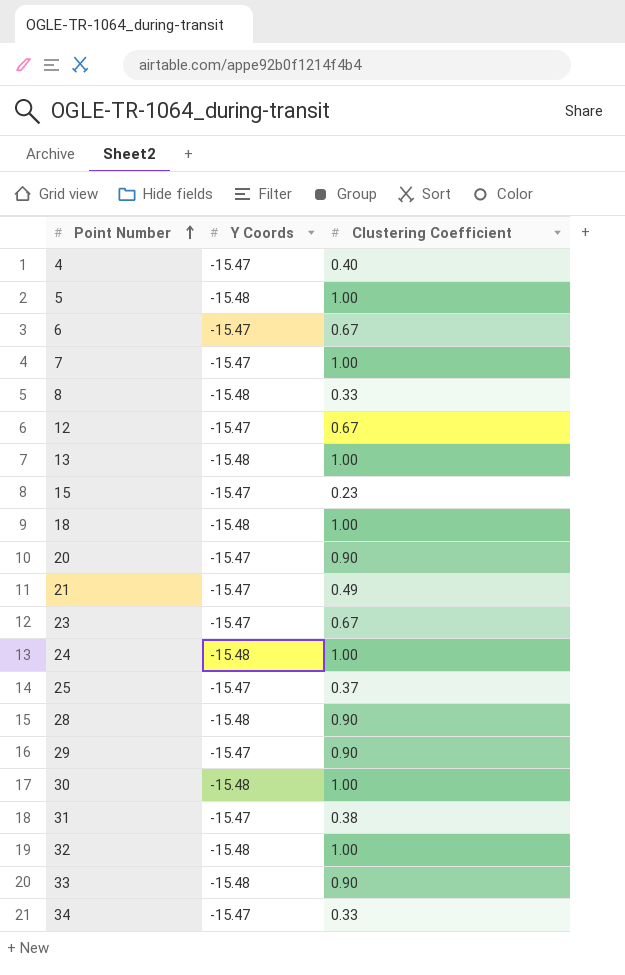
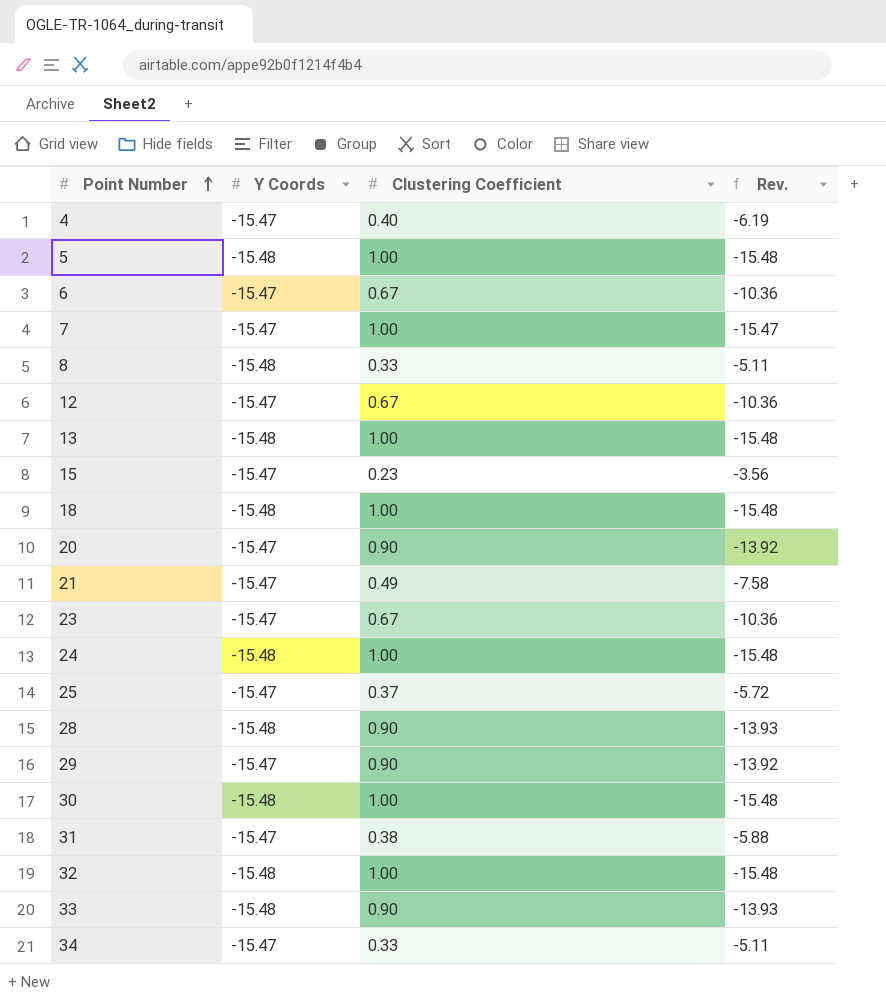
column Rev. | formula: none -> [Y Coords] * [Clustering Coefficient]

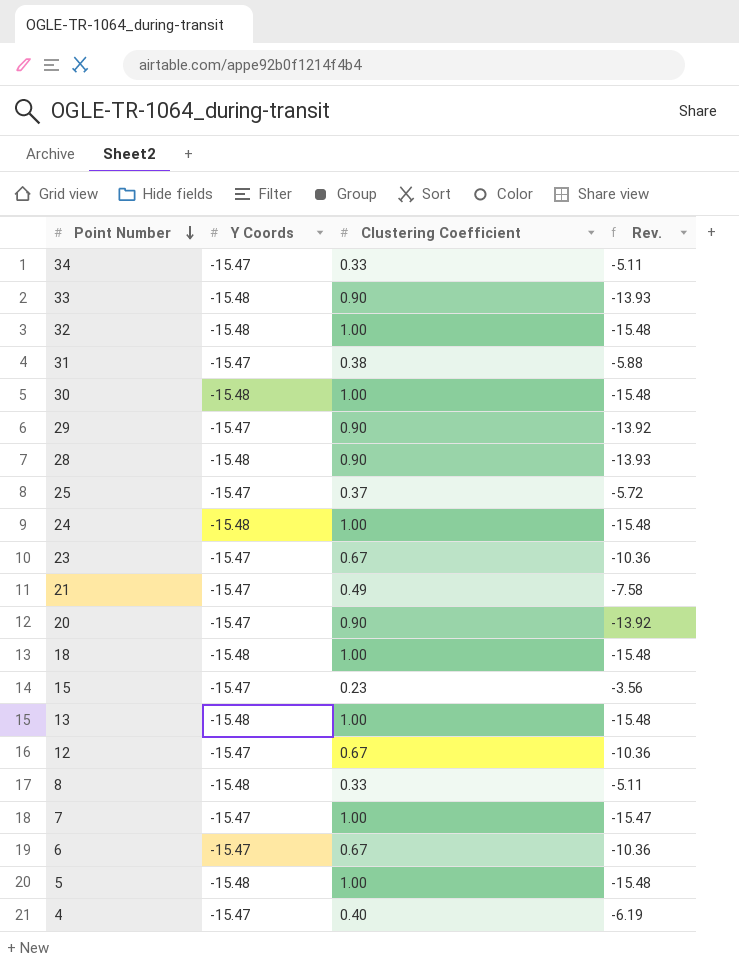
row order: Point Number ascending -> Point Number descending

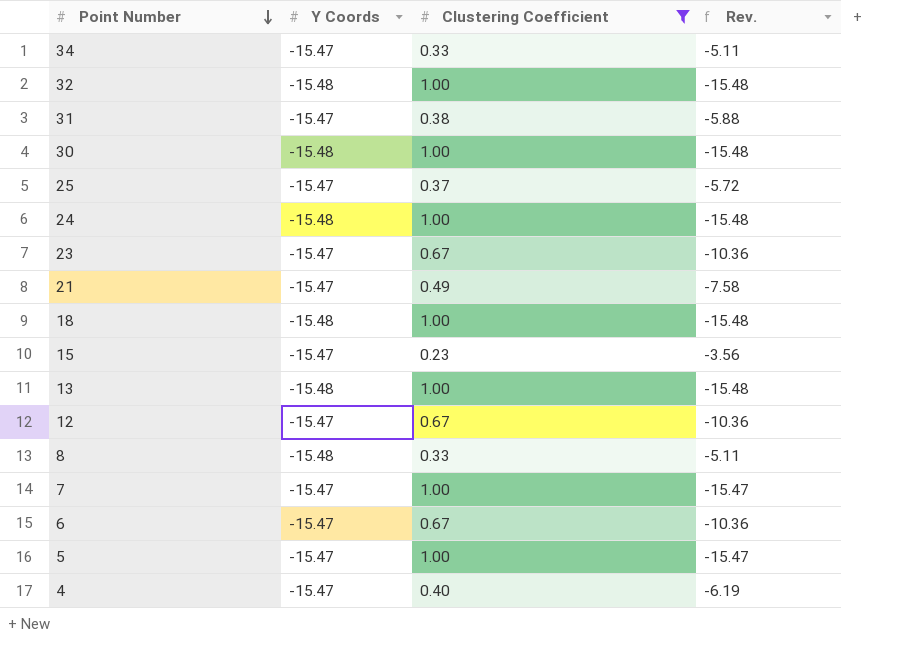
filter: none -> Clustering Coefficient != 0.90
5 | Y Coords: -15.48 -> -15.47
5 | Rev.: -15.48 -> -15.47

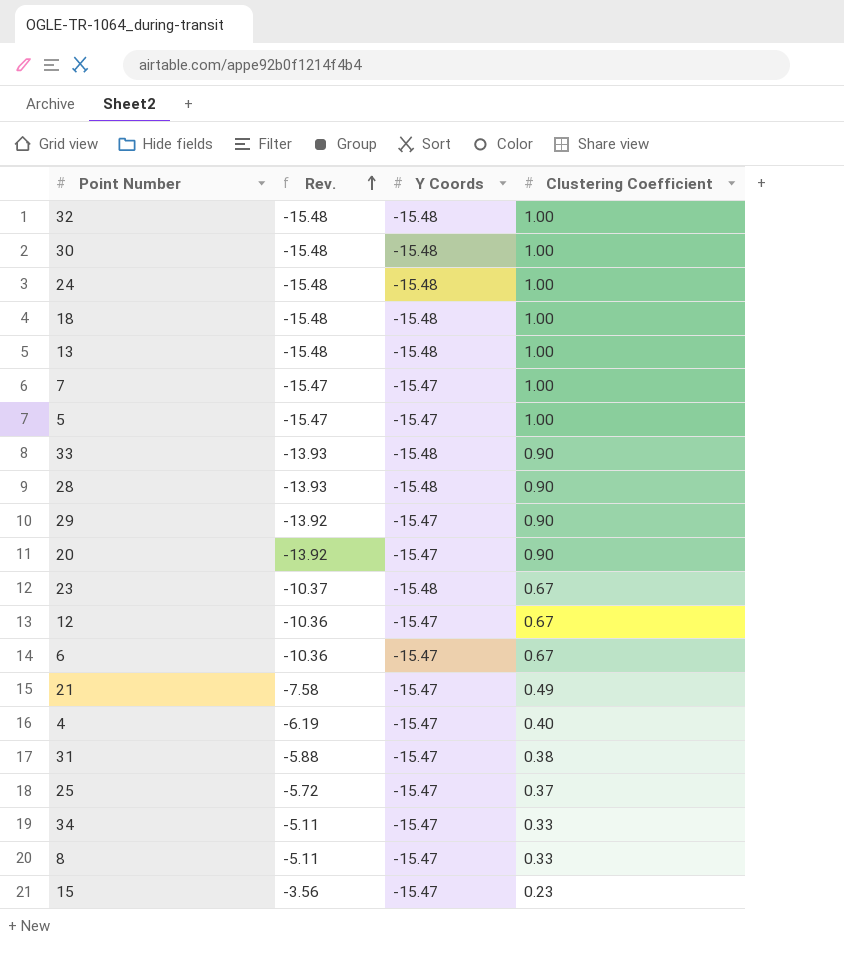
filter: Clustering Coefficient != 0.90 -> none
row order: Point Number descending -> Rev. ascending
column Rev. | position: 4 -> 2
23 | Rev.: -10.36 -> -10.37
23 | Y Coords: -15.47 -> -15.48
8 | Y Coords: -15.48 -> -15.47

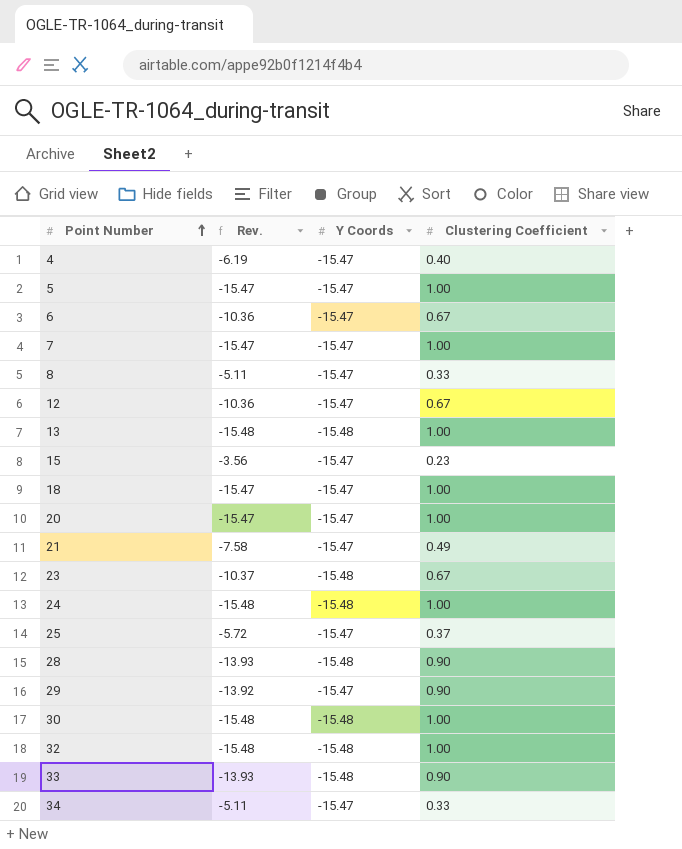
row order: Rev. ascending -> Point Number ascending
row 31: -5.88 | -15.47 | 0.38 -> none
18 | Rev.: -15.48 -> -15.47
18 | Y Coords: -15.48 -> -15.47
20 | Rev.: -13.92 -> -15.47
20 | Clustering Coefficient: 0.90 -> 1.00

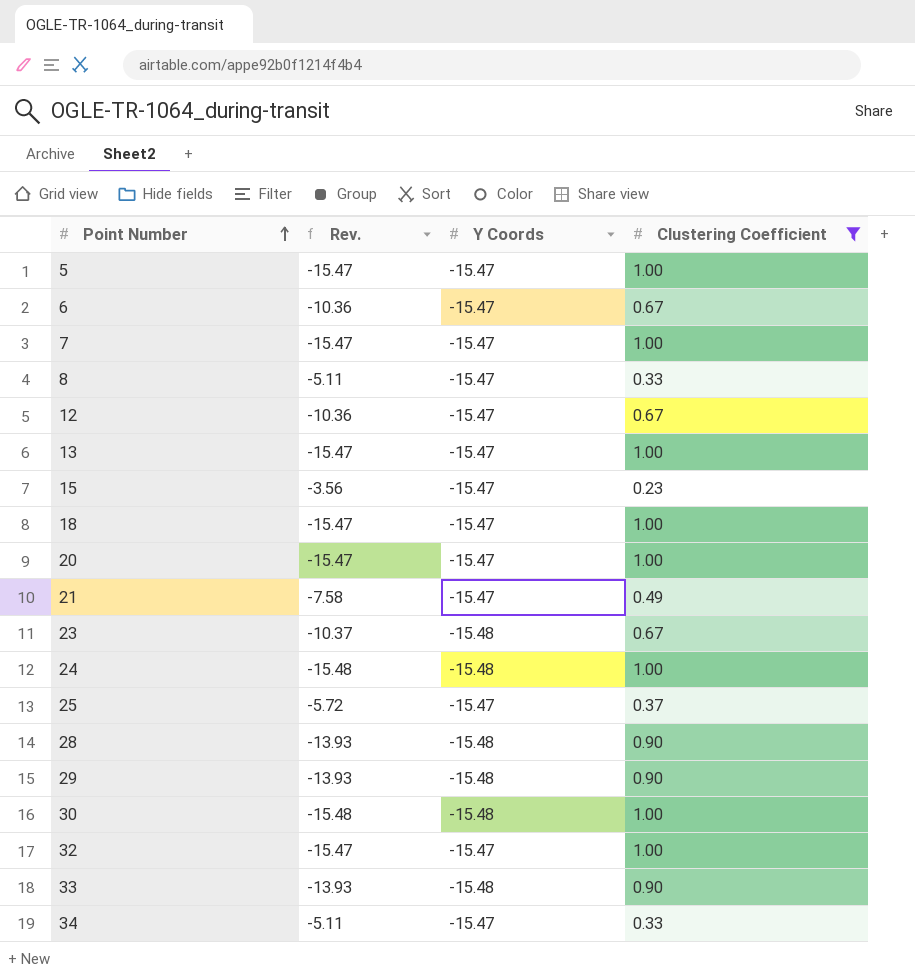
filter: none -> Clustering Coefficient != 0.40
13 | Rev.: -15.48 -> -15.47
13 | Y Coords: -15.48 -> -15.47
29 | Rev.: -13.92 -> -13.93
29 | Y Coords: -15.47 -> -15.48
32 | Rev.: -15.48 -> -15.47
32 | Y Coords: -15.48 -> -15.47

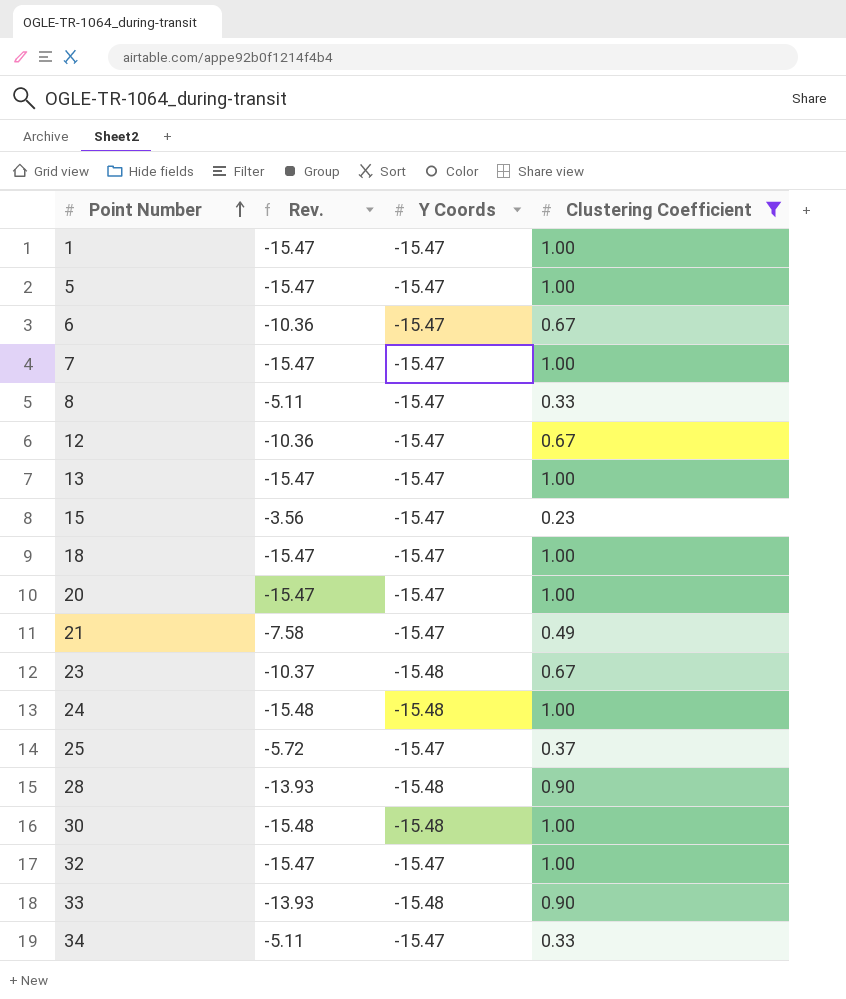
row 29: -13.93 | -15.48 | 0.90 -> none
row 1: none -> -15.47 | -15.47 | 1.00

